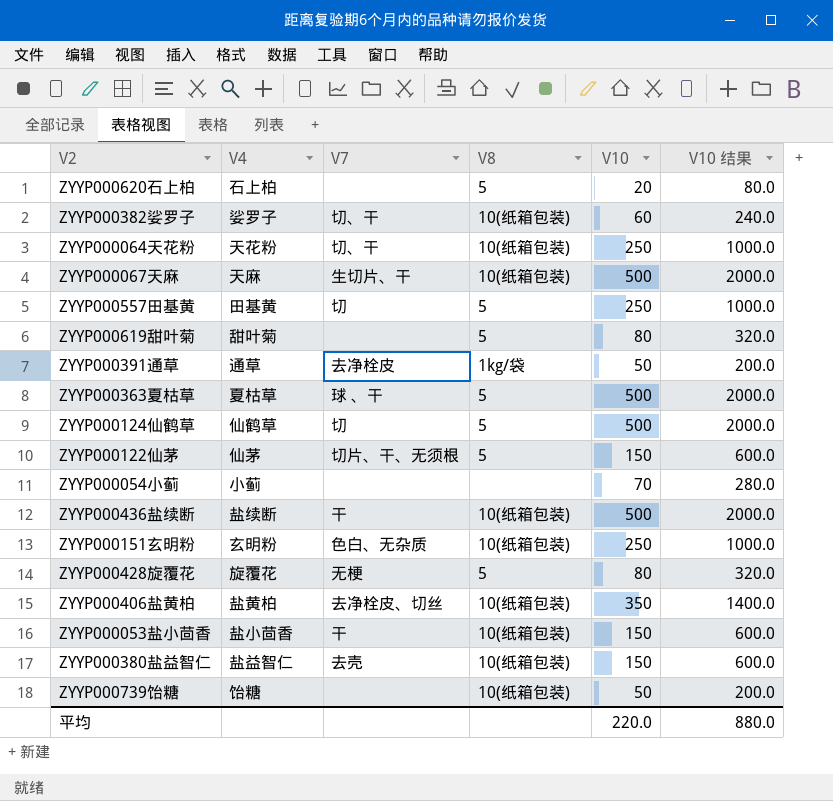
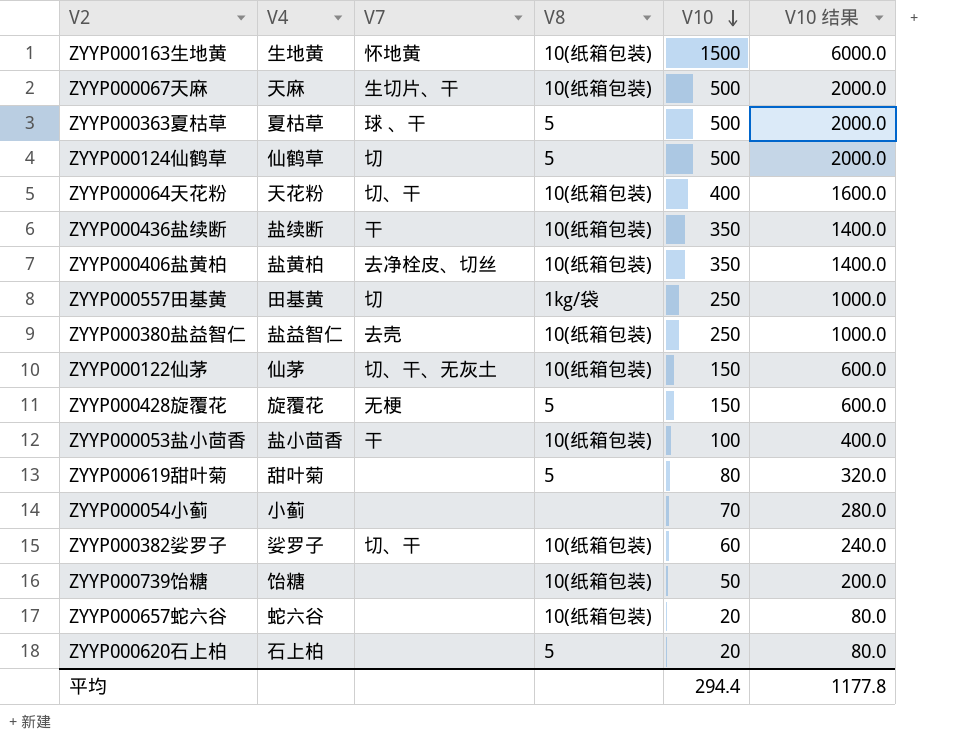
row order: none -> V10 descending
row ZYYP000391通草: 通草 | 去净栓皮 | 1kg/袋 | 50 | 200.0 -> none
row ZYYP000151玄明粉: 玄明粉 | 色白、无杂质 | 10(纸箱包装) | 250 | 1000.0 -> none
row ZYYP000163生地黄: none -> 生地黄 | 怀地黄 | 10(纸箱包装) | 1500 | 6000.0
ZYYP000064天花粉 | V10: 250 -> 400
ZYYP000064天花粉 | V10 结果: 1000.0 -> 1600.0
ZYYP000436盐续断 | V10: 500 -> 350
ZYYP000436盐续断 | V10 结果: 2000.0 -> 1400.0
ZYYP000557田基黄 | V8: 5 -> 1kg/袋
ZYYP000380盐益智仁 | V10: 150 -> 250
ZYYP000380盐益智仁 | V10 结果: 600.0 -> 1000.0
ZYYP000122仙茅 | V7: 切片、干、无须根 -> 切、干、无灰土
ZYYP000122仙茅 | V8: 5 -> 10(纸箱包装)
ZYYP000428旋覆花 | V10: 80 -> 150
ZYYP000428旋覆花 | V10 结果: 320.0 -> 600.0
ZYYP000053盐小茴香 | V10: 150 -> 100
ZYYP000053盐小茴香 | V10 结果: 600.0 -> 400.0
row ZYYP000657蛇六谷: none -> 蛇六谷 | none | 10(纸箱包装) | 20 | 80.0
平均 | V10: 220.0 -> 294.4
平均 | V10 结果: 880.0 -> 1177.8

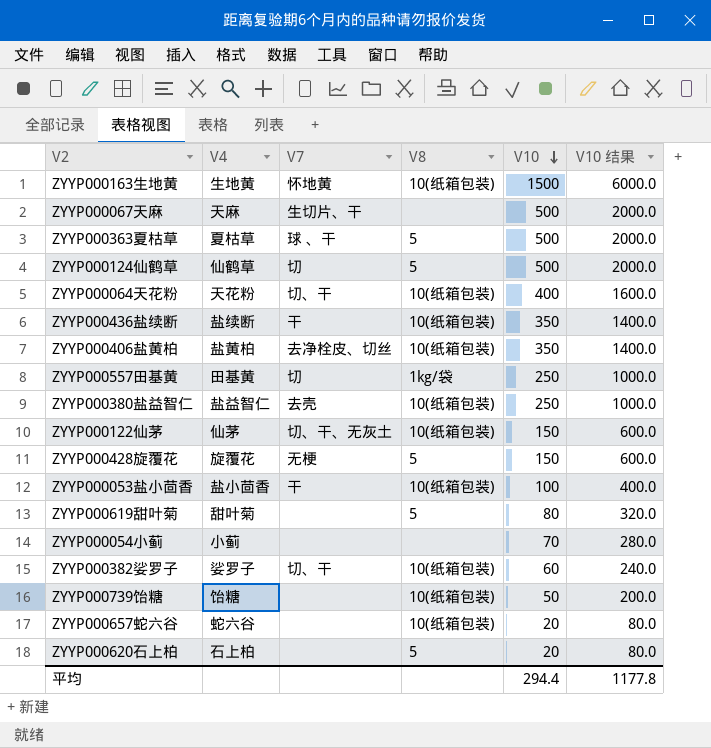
ZYYP000067天麻 | V8: 10(纸箱包装) -> none

